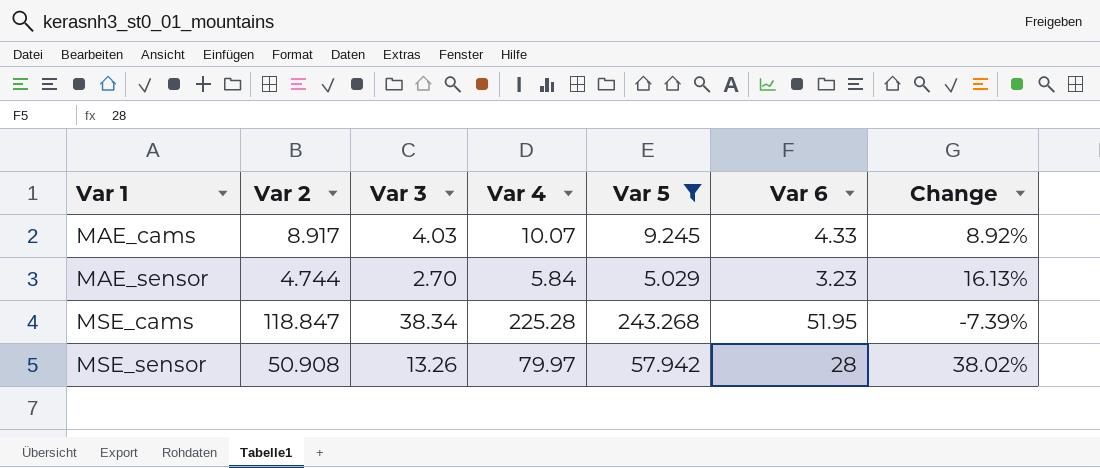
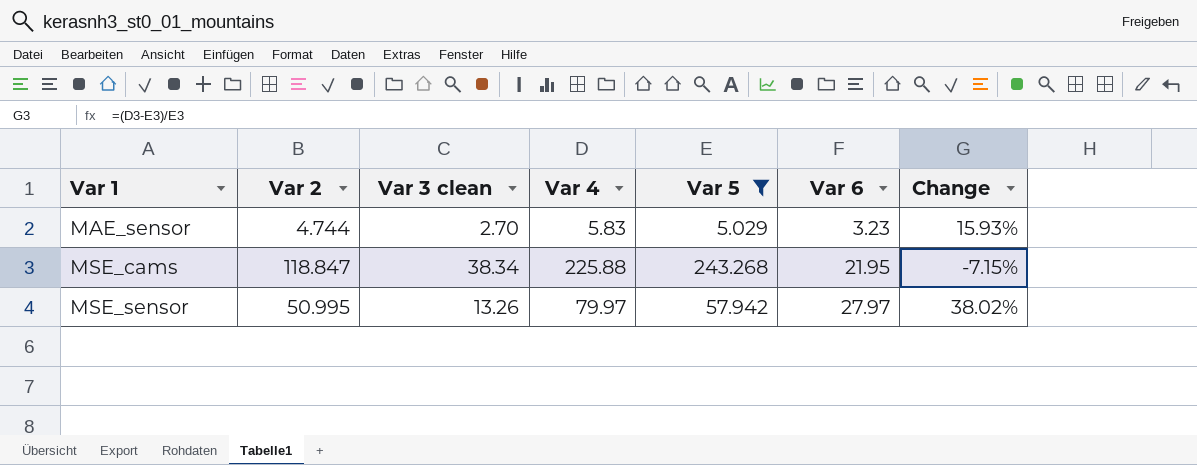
column name: Var 3 -> Var 3 clean
row MAE_cams: 8.917 | 4.03 | 10.07 | 9.245 | 4.33 | 8.92% -> none
MAE_sensor | Var 4: 5.84 -> 5.83
MAE_sensor | Change: 16.13% -> 15.93%
MSE_cams | Var 4: 225.28 -> 225.88
MSE_cams | Var 6: 51.95 -> 21.95
MSE_cams | Change: -7.39% -> -7.15%
MSE_sensor | Var 2: 50.908 -> 50.995
MSE_sensor | Var 6: 28 -> 27.97

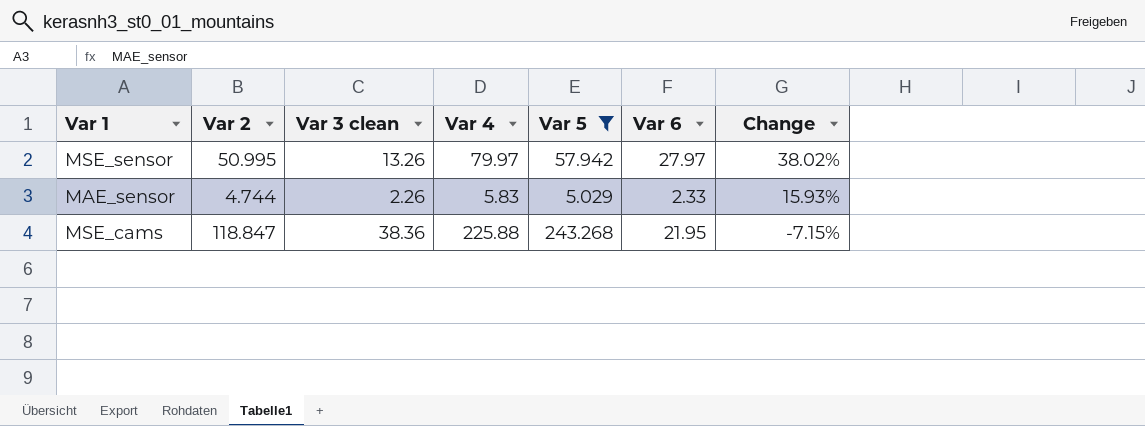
row order: Var 1 ascending -> Change descending
MAE_sensor | Var 3 clean: 2.70 -> 2.26
MAE_sensor | Var 6: 3.23 -> 2.33
MSE_cams | Var 3 clean: 38.34 -> 38.36

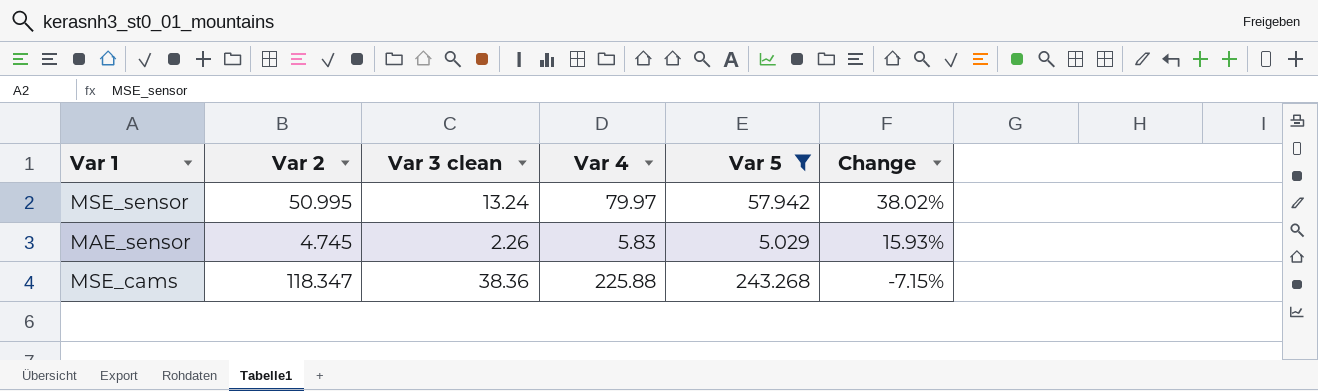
column Var 6 | position: 6 -> none
MSE_sensor | Var 3 clean: 13.26 -> 13.24
MAE_sensor | Var 2: 4.744 -> 4.745
MSE_cams | Var 2: 118.847 -> 118.347

